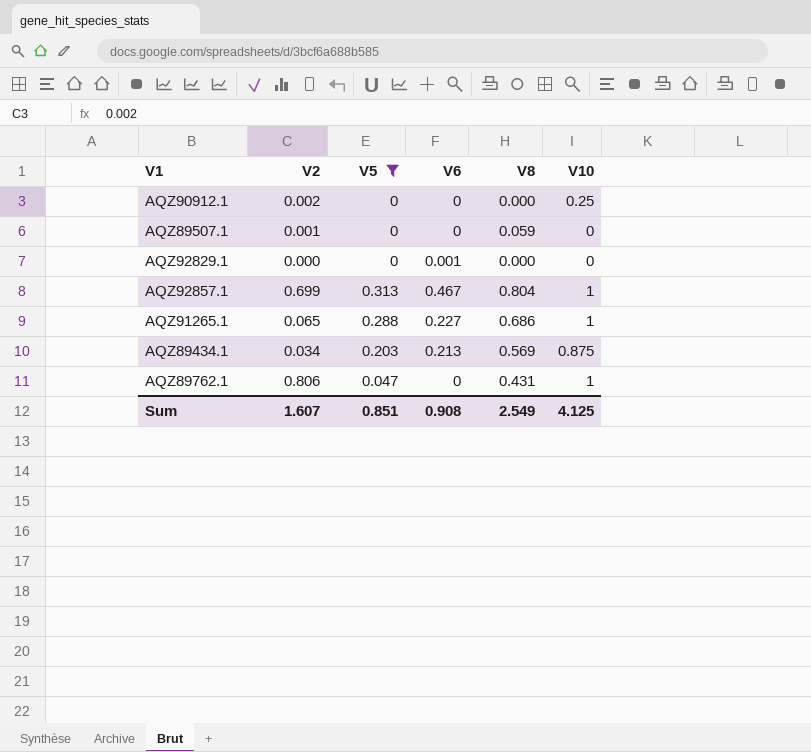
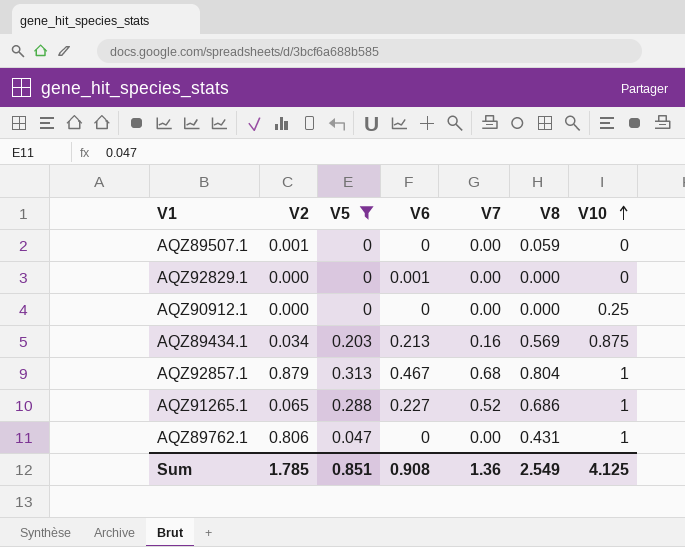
row order: none -> V10 ascending
column V7 | position: none -> 5
AQZ90912.1 | V2: 0.002 -> 0.000
AQZ92857.1 | V2: 0.699 -> 0.879
Sum | V2: 1.607 -> 1.785

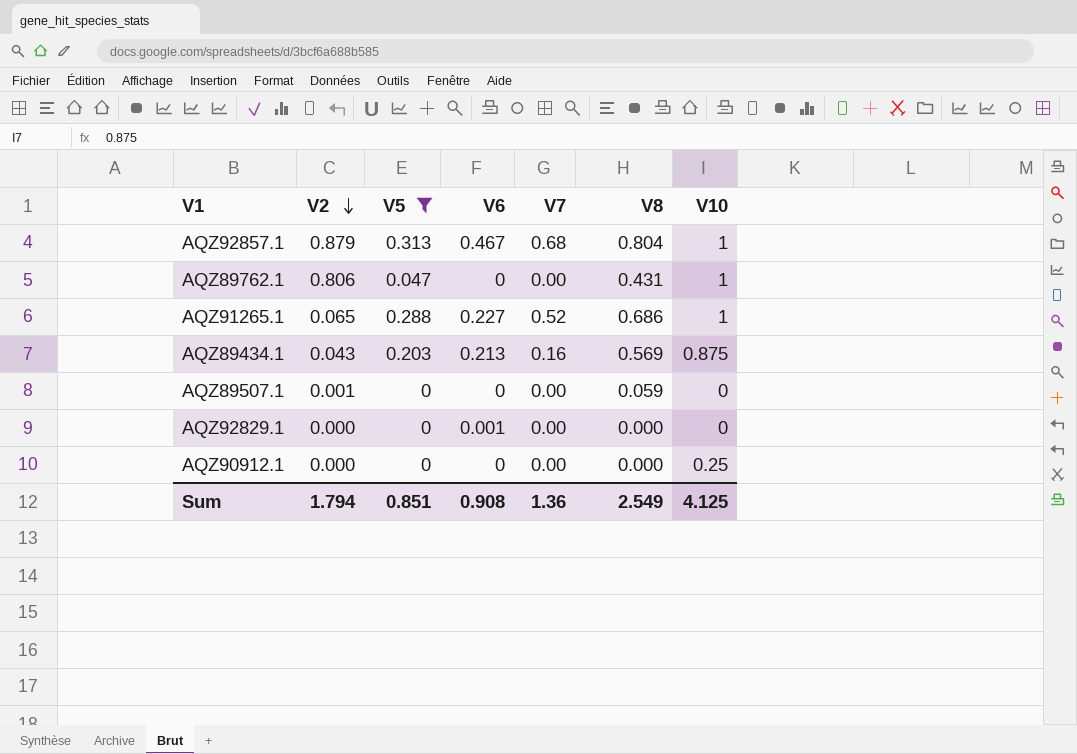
row order: V10 ascending -> V2 descending
AQZ89434.1 | V2: 0.034 -> 0.043
Sum | V2: 1.785 -> 1.794

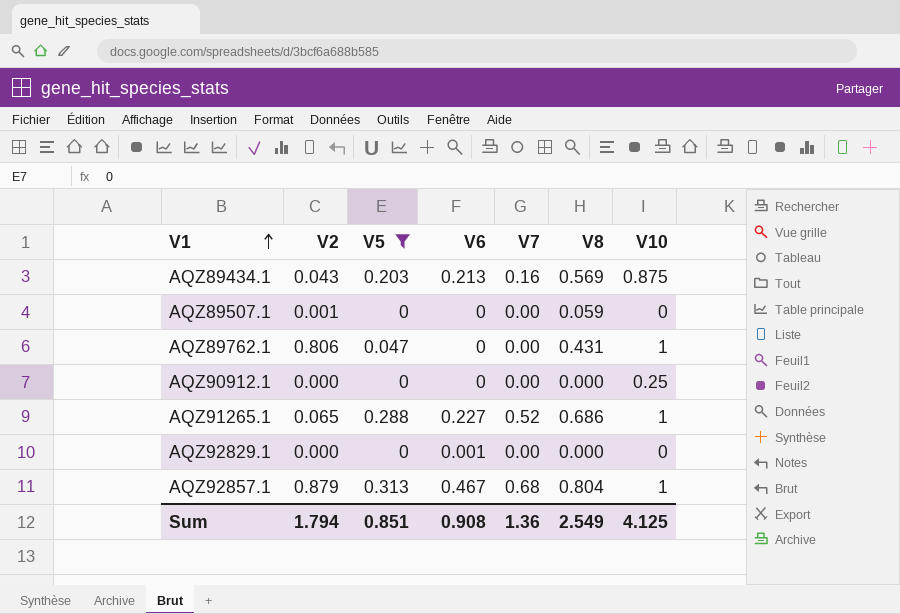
row order: V2 descending -> V1 ascending

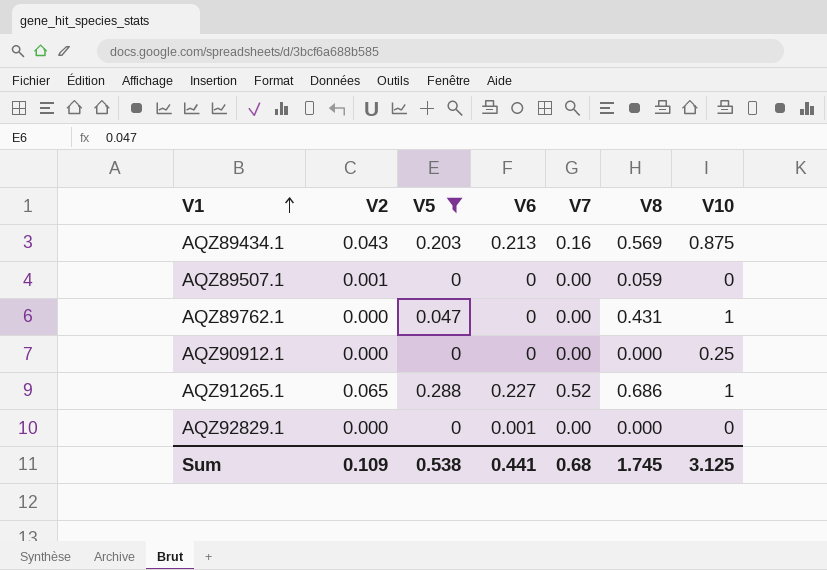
row AQZ92857.1: 0.879 | 0.313 | 0.467 | 0.68 | 0.804 | 1 -> none
AQZ89762.1 | V2: 0.806 -> 0.000
Sum | V2: 1.794 -> 0.109
Sum | V5: 0.851 -> 0.538
Sum | V6: 0.908 -> 0.441
Sum | V7: 1.36 -> 0.68
Sum | V8: 2.549 -> 1.745
Sum | V10: 4.125 -> 3.125

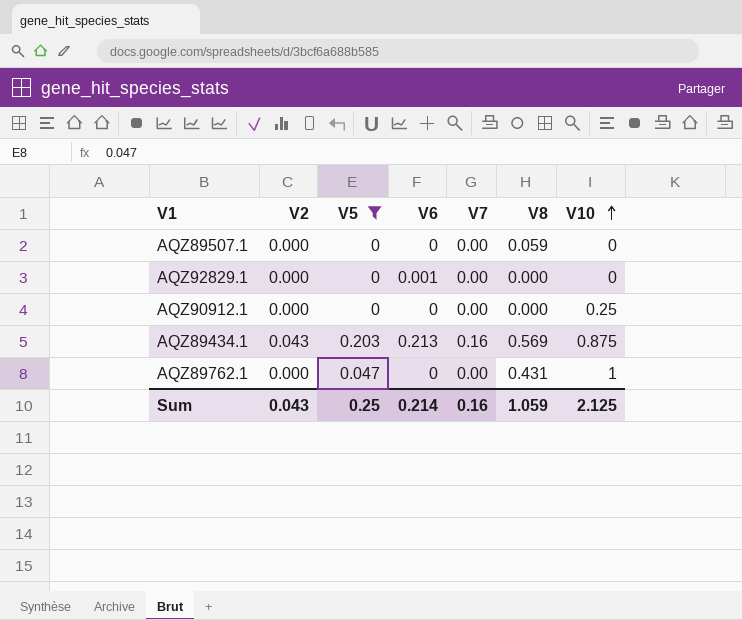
row order: V1 ascending -> V10 ascending
row AQZ91265.1: 0.065 | 0.288 | 0.227 | 0.52 | 0.686 | 1 -> none
AQZ89507.1 | V2: 0.001 -> 0.000
Sum | V2: 0.109 -> 0.043
Sum | V5: 0.538 -> 0.25
Sum | V6: 0.441 -> 0.214
Sum | V7: 0.68 -> 0.16
Sum | V8: 1.745 -> 1.059
Sum | V10: 3.125 -> 2.125

